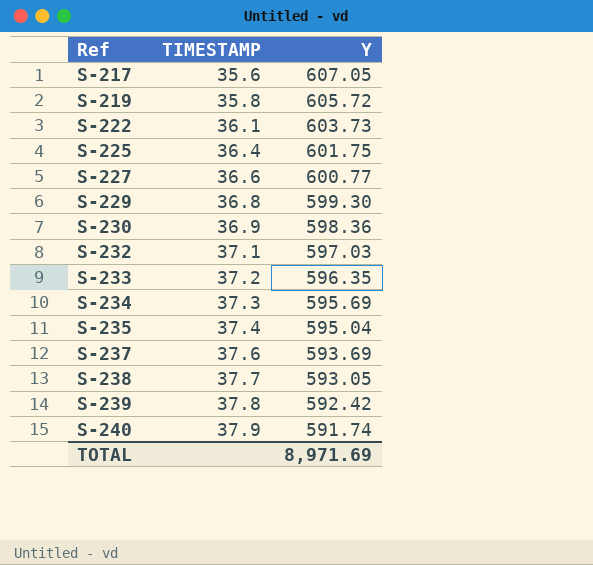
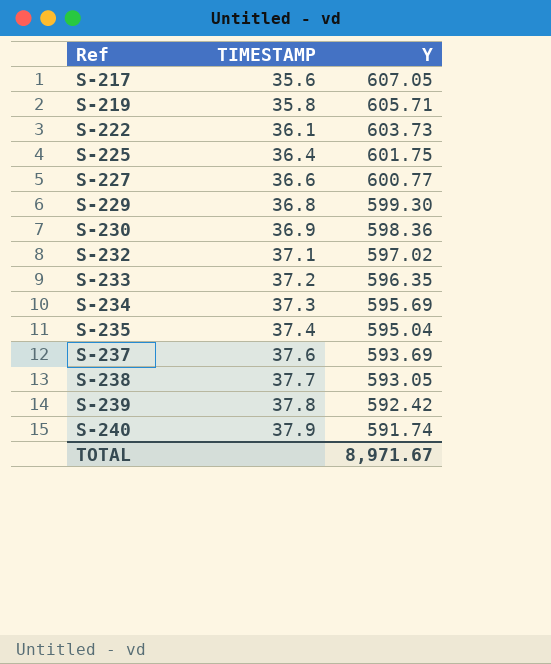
S-219 | Y: 605.72 -> 605.71
S-232 | Y: 597.03 -> 597.02
TOTAL | Y: 8,971.69 -> 8,971.67

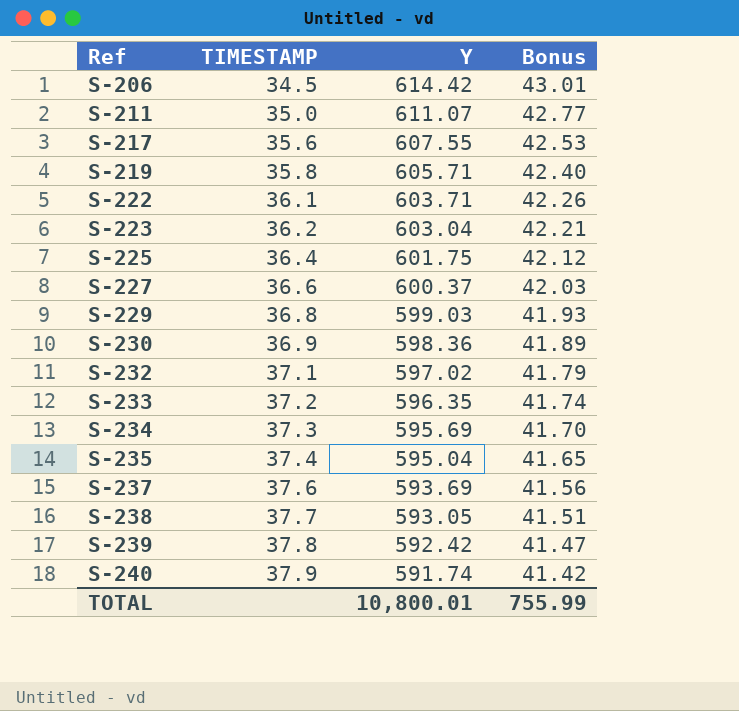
column Bonus | formula: none -> [Y] * 0.07
row S-206: none -> 34.5 | 614.42 | 43.01
row S-211: none -> 35.0 | 611.07 | 42.77
S-217 | Y: 607.05 -> 607.55
S-222 | Y: 603.73 -> 603.71
row S-223: none -> 36.2 | 603.04 | 42.21
S-227 | Y: 600.77 -> 600.37
S-229 | Y: 599.30 -> 599.03
TOTAL | Y: 8,971.67 -> 10,800.01

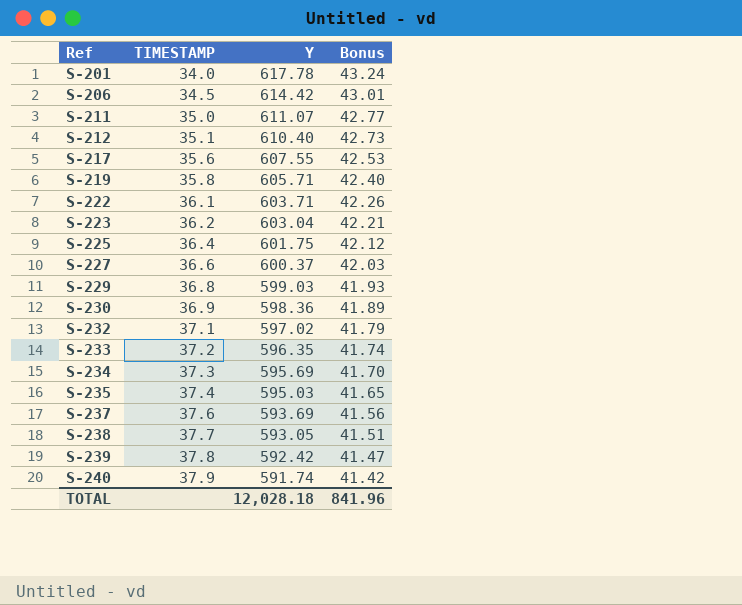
row S-201: none -> 34.0 | 617.78 | 43.24
row S-212: none -> 35.1 | 610.40 | 42.73
S-235 | Y: 595.04 -> 595.03
TOTAL | Y: 10,800.01 -> 12,028.18
TOTAL | Bonus: 755.99 -> 841.96

